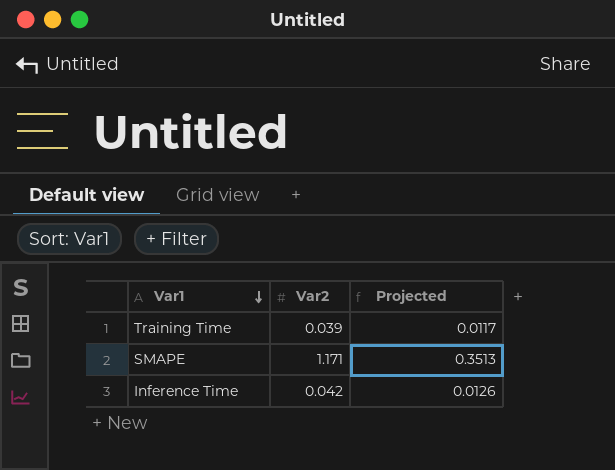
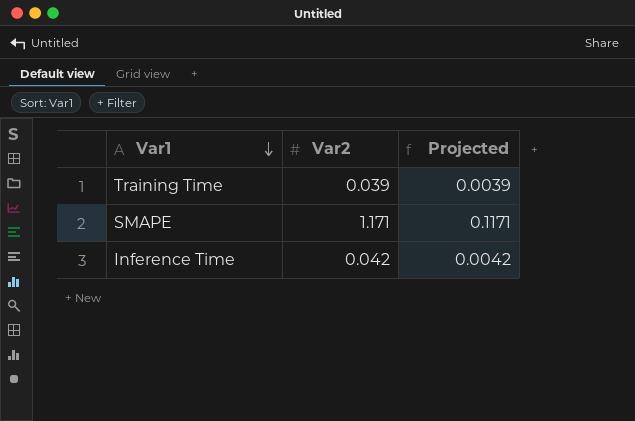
column Projected | formula: [Var2] * 0.3 -> [Var2] * 0.1

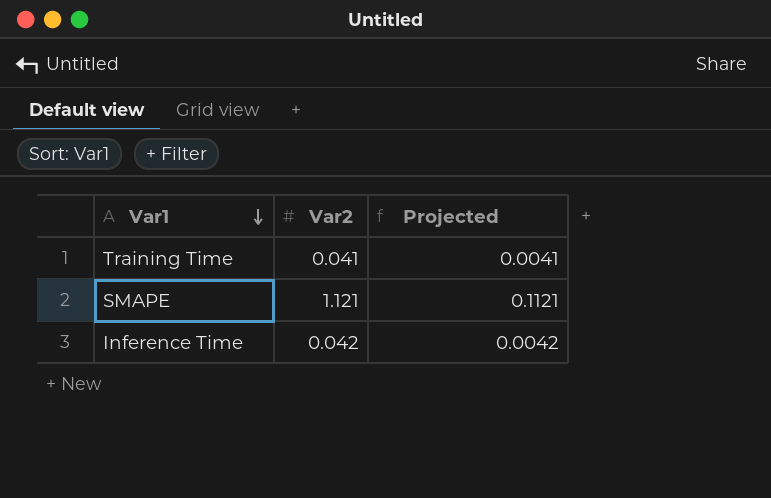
Training Time | Var2: 0.039 -> 0.041
Training Time | Projected: 0.0039 -> 0.0041
SMAPE | Var2: 1.171 -> 1.121
SMAPE | Projected: 0.1171 -> 0.1121

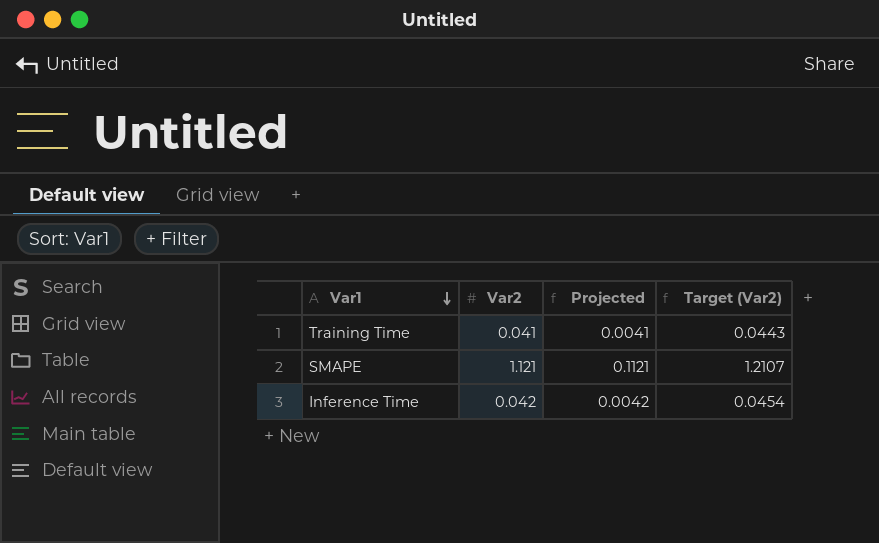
column Target (Var2) | formula: none -> [Var2] * 1.08

